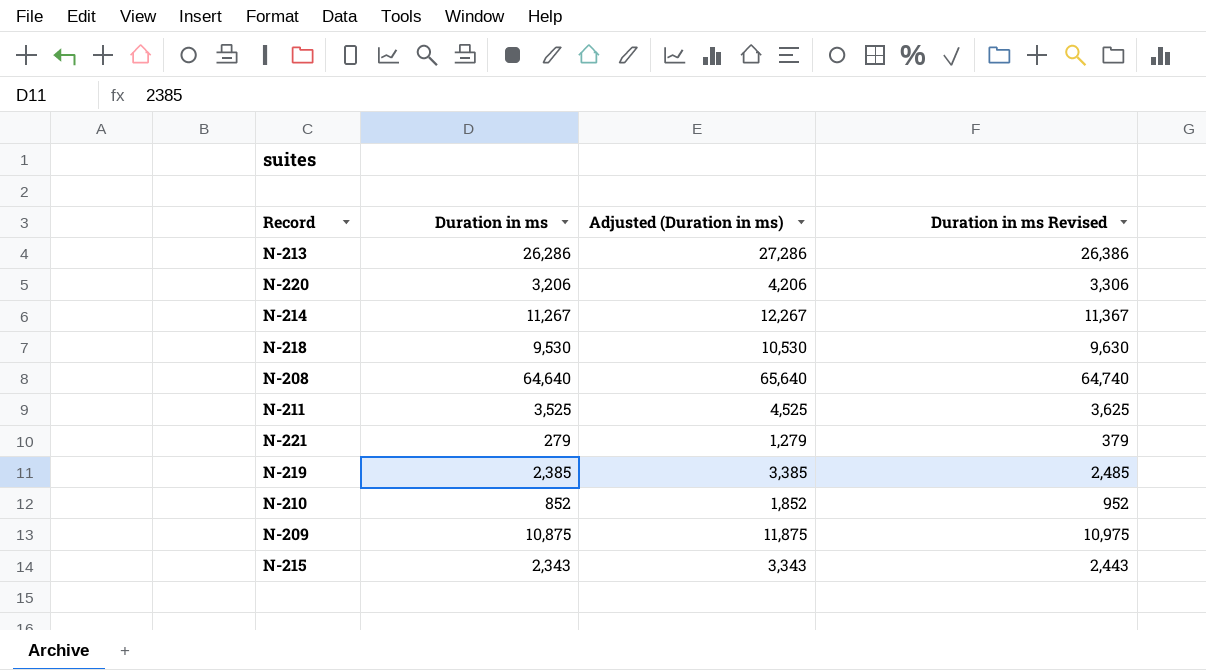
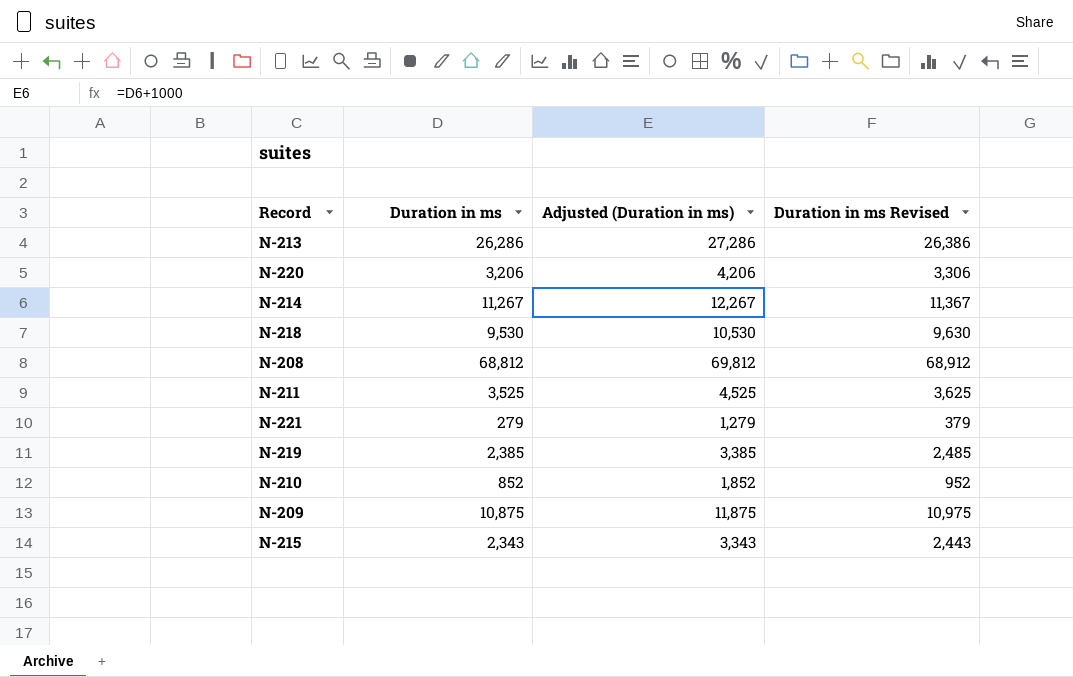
N-208 | Duration in ms: 64,640 -> 68,812
N-208 | Adjusted (Duration in ms): 65,640 -> 69,812
N-208 | Duration in ms Revised: 64,740 -> 68,912

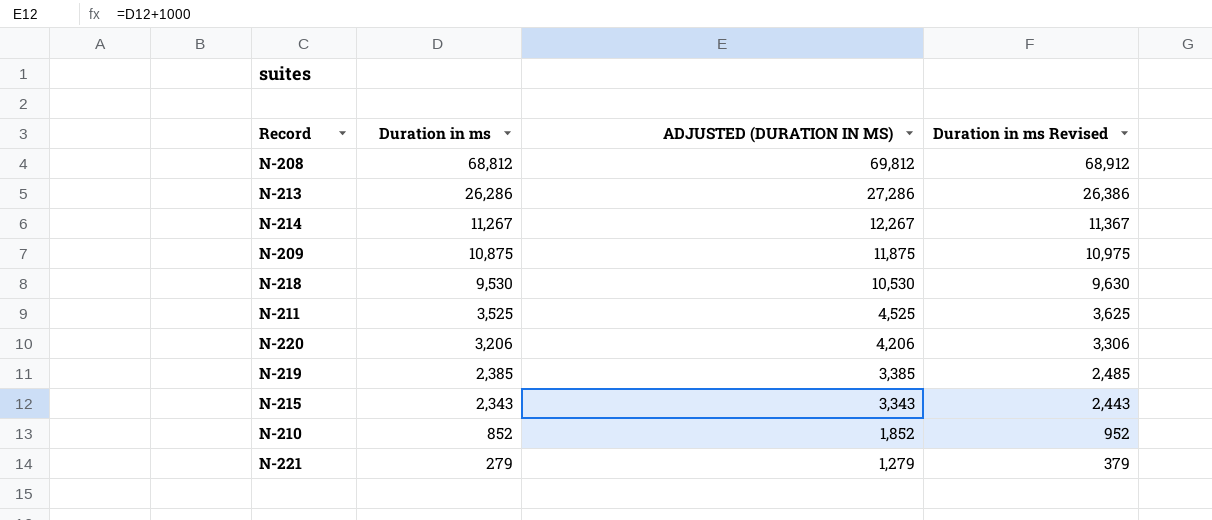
row order: none -> Duration in ms descending
column name: Adjusted (Duration in ms) -> ADJUSTED (DURATION IN MS)

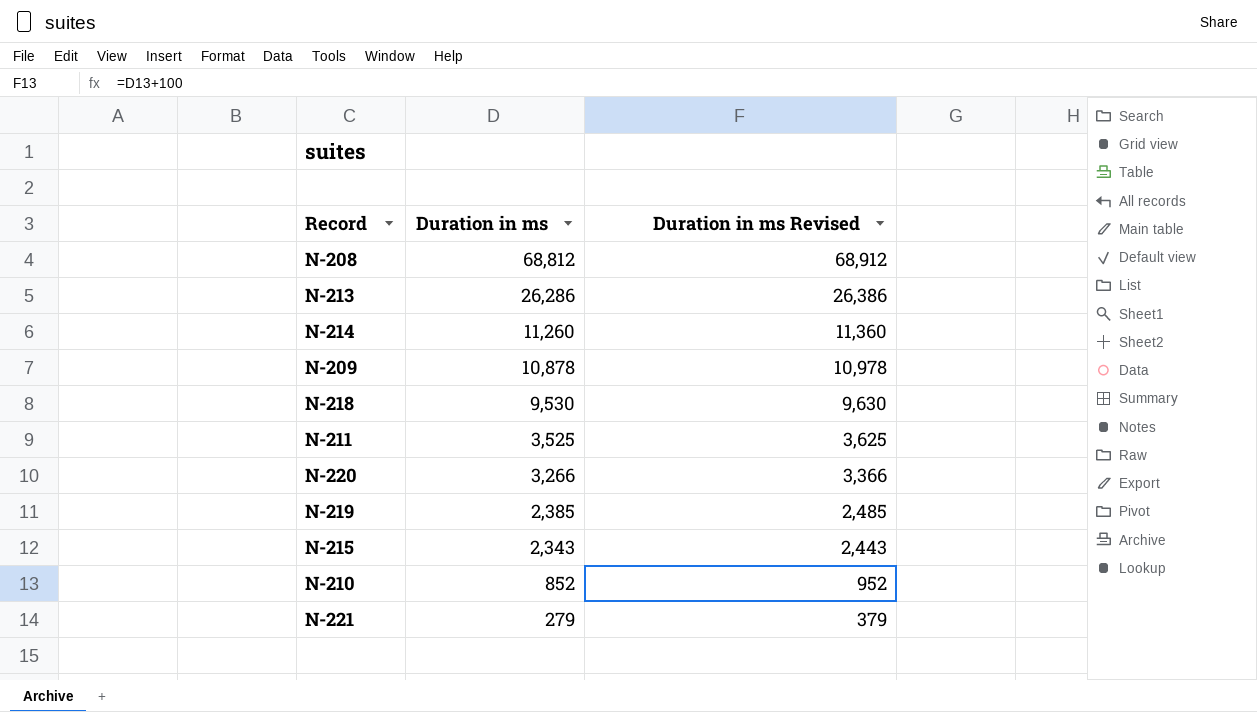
column ADJUSTED (DURATION IN MS) | formula: [Duration in ms] + 1000 -> none
N-214 | Duration in ms: 11,267 -> 11,260
N-214 | Duration in ms Revised: 11,367 -> 11,360
N-209 | Duration in ms: 10,875 -> 10,878
N-209 | Duration in ms Revised: 10,975 -> 10,978
N-220 | Duration in ms: 3,206 -> 3,266
N-220 | Duration in ms Revised: 3,306 -> 3,366

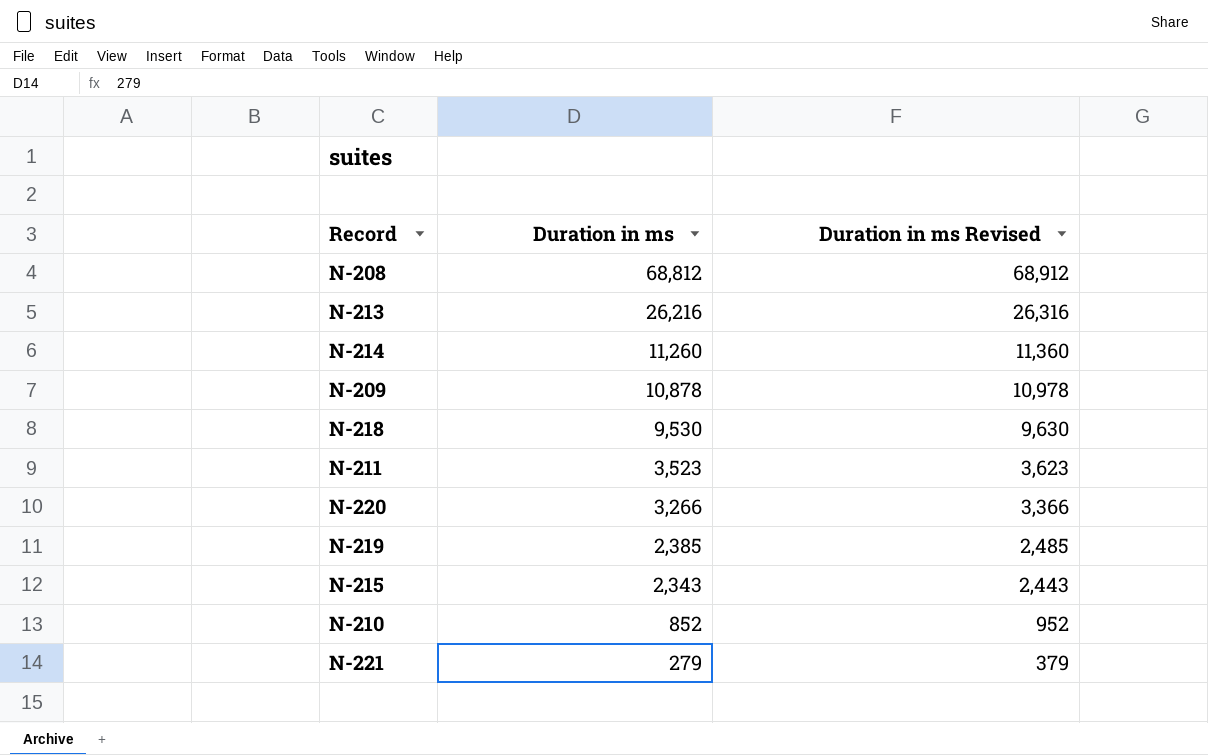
N-213 | Duration in ms: 26,286 -> 26,216
N-213 | Duration in ms Revised: 26,386 -> 26,316
N-211 | Duration in ms: 3,525 -> 3,523
N-211 | Duration in ms Revised: 3,625 -> 3,623

